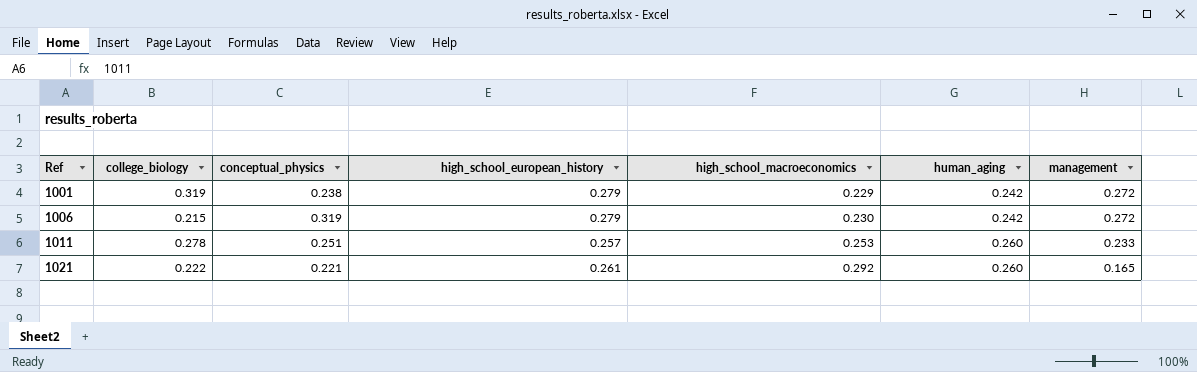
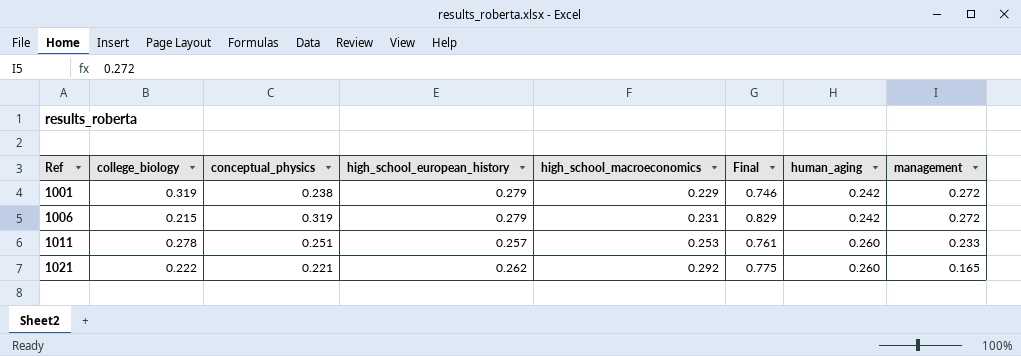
column Final | formula: none -> [conceptual_physics] + [high_school_european_history] + [high_school_macroeconomics]
1006 | high_school_macroeconomics: 0.230 -> 0.231
1021 | high_school_european_history: 0.261 -> 0.262

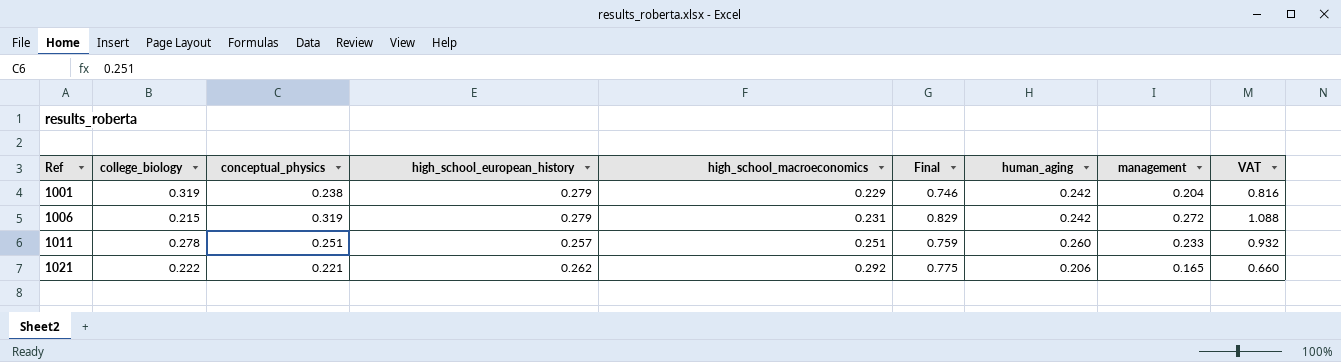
column VAT | formula: none -> [management] * 4
1001 | management: 0.272 -> 0.204
1011 | high_school_macroeconomics: 0.253 -> 0.251
1011 | Final: 0.761 -> 0.759
1021 | human_aging: 0.260 -> 0.206

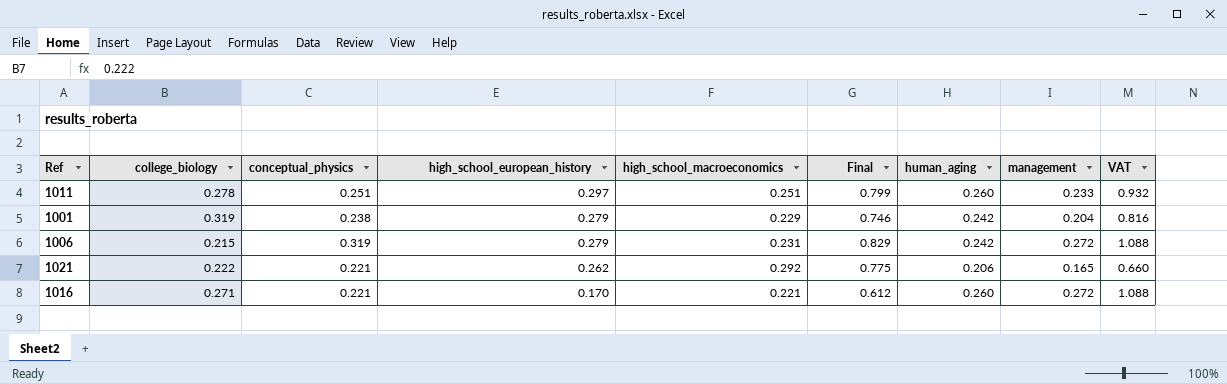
row order: Ref ascending -> high_school_european_history descending
1011 | high_school_european_history: 0.257 -> 0.297
1011 | Final: 0.759 -> 0.799
row 1016: none -> 0.271 | 0.221 | 0.170 | 0.221 | 0.612 | 0.260 | 0.272 | 1.088

